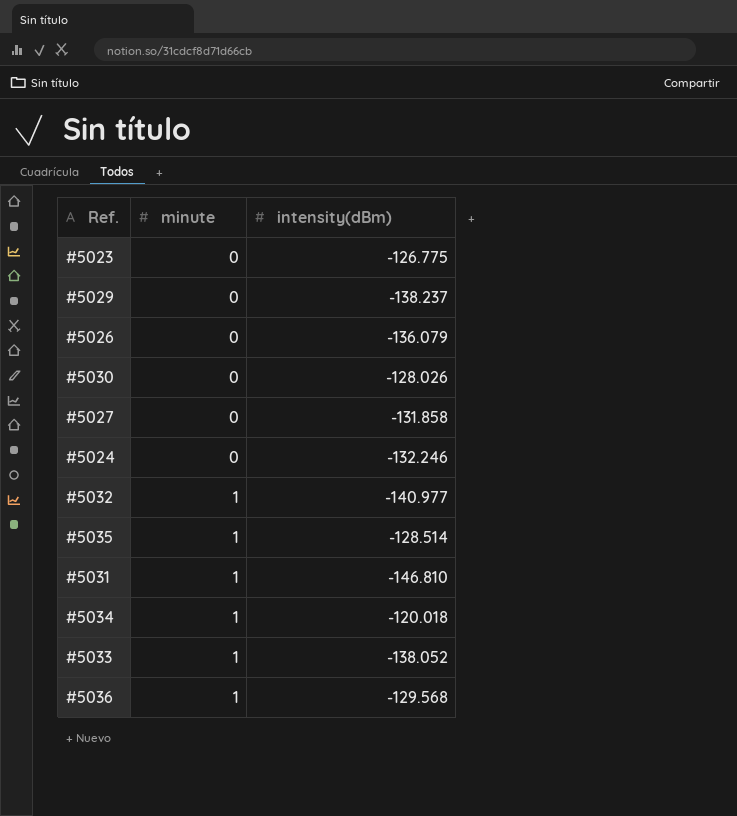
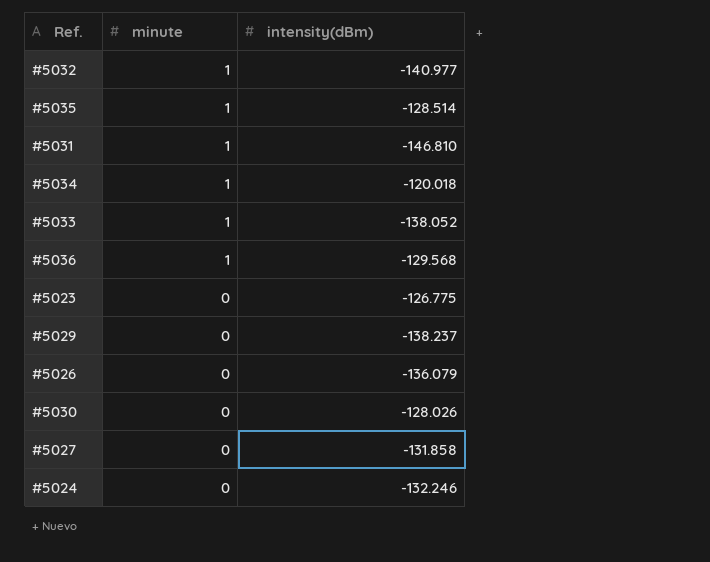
row order: minute ascending -> minute descending

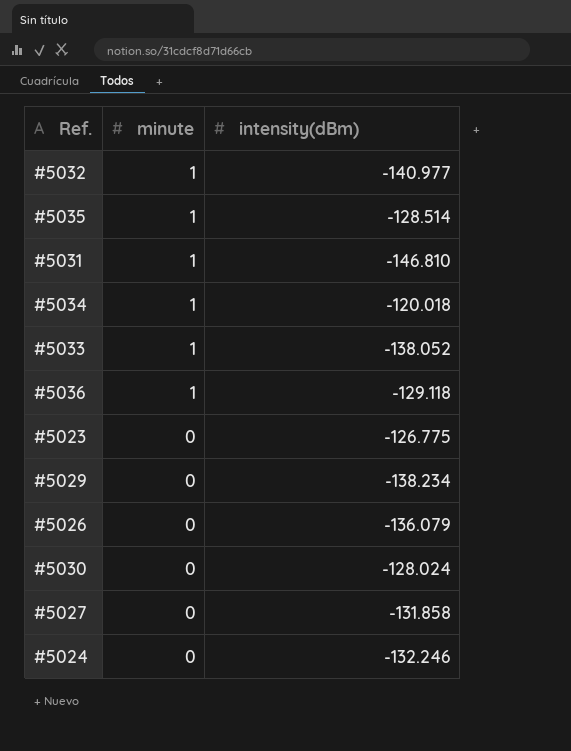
#5036 | intensity(dBm): -129.568 -> -129.118
#5029 | intensity(dBm): -138.237 -> -138.234
#5030 | intensity(dBm): -128.026 -> -128.024

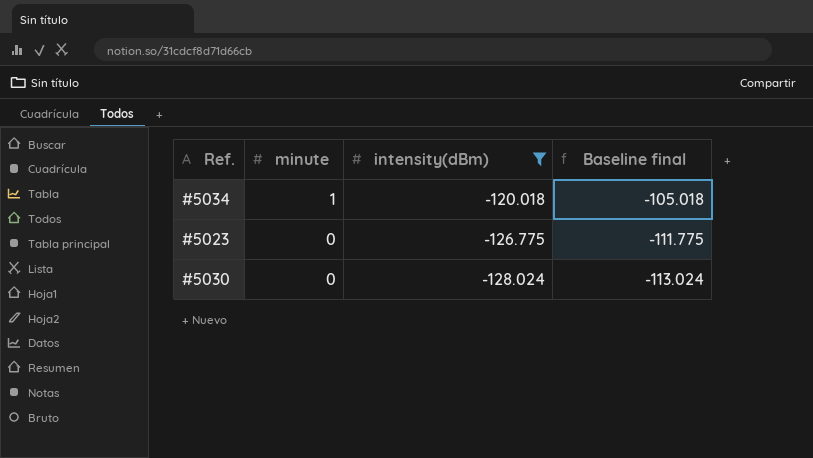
filter: none -> intensity(dBm) >= -128.024
column Baseline final | formula: none -> [intensity(dBm)] + 15

